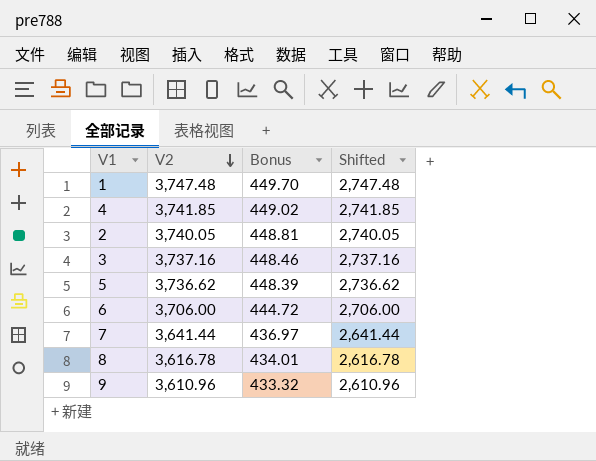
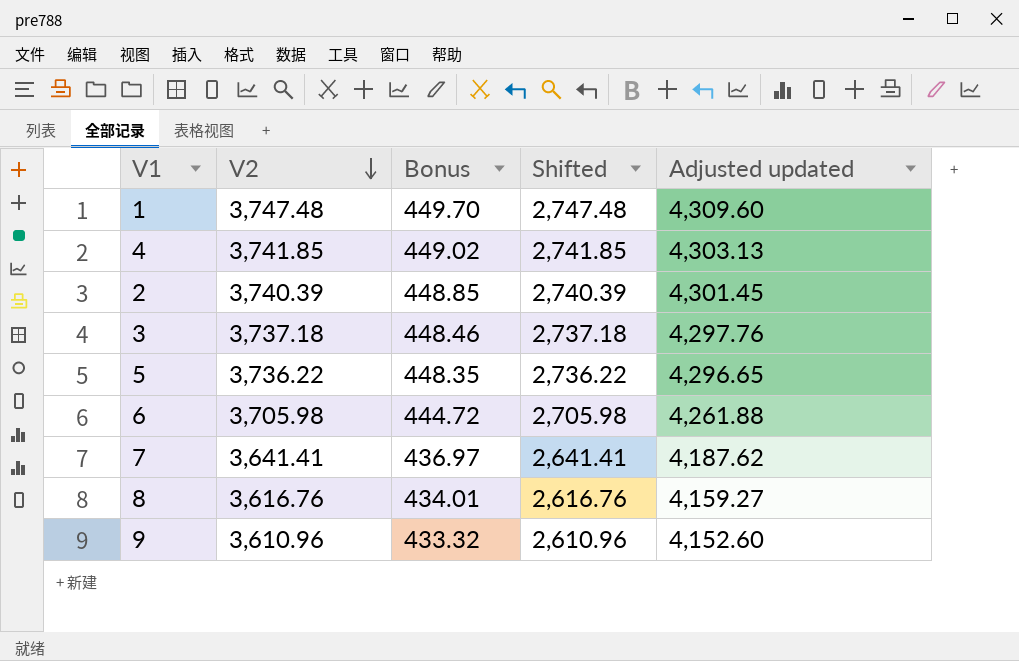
column Adjusted updated | formula: none -> [V2] * 1.15
2 | V2: 3,740.05 -> 3,740.39
2 | Bonus: 448.81 -> 448.85
2 | Shifted: 2,740.05 -> 2,740.39
3 | V2: 3,737.16 -> 3,737.18
3 | Shifted: 2,737.16 -> 2,737.18
5 | V2: 3,736.62 -> 3,736.22
5 | Bonus: 448.39 -> 448.35
5 | Shifted: 2,736.62 -> 2,736.22
6 | V2: 3,706.00 -> 3,705.98
6 | Shifted: 2,706.00 -> 2,705.98
7 | V2: 3,641.44 -> 3,641.41
7 | Shifted: 2,641.44 -> 2,641.41
8 | V2: 3,616.78 -> 3,616.76
8 | Shifted: 2,616.78 -> 2,616.76

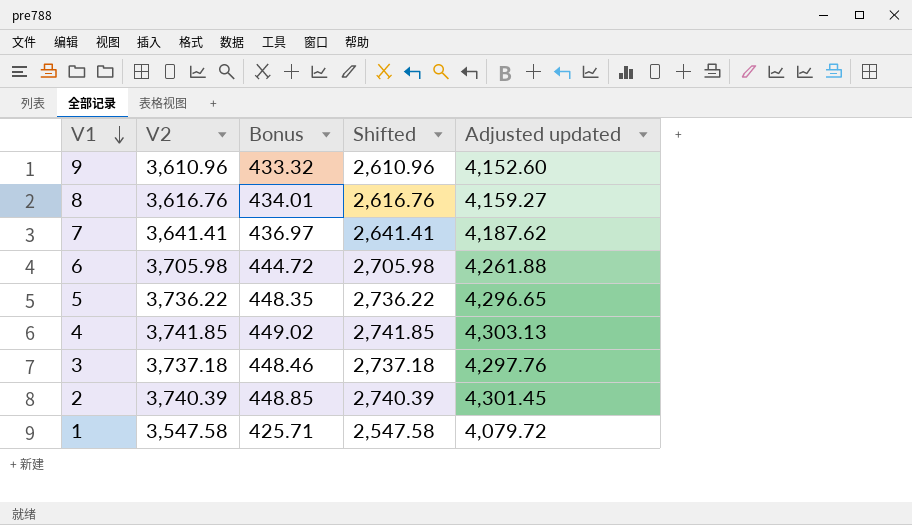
row order: V2 descending -> V1 descending
1 | V2: 3,747.48 -> 3,547.58
1 | Bonus: 449.70 -> 425.71
1 | Shifted: 2,747.48 -> 2,547.58
1 | Adjusted updated: 4,309.60 -> 4,079.72

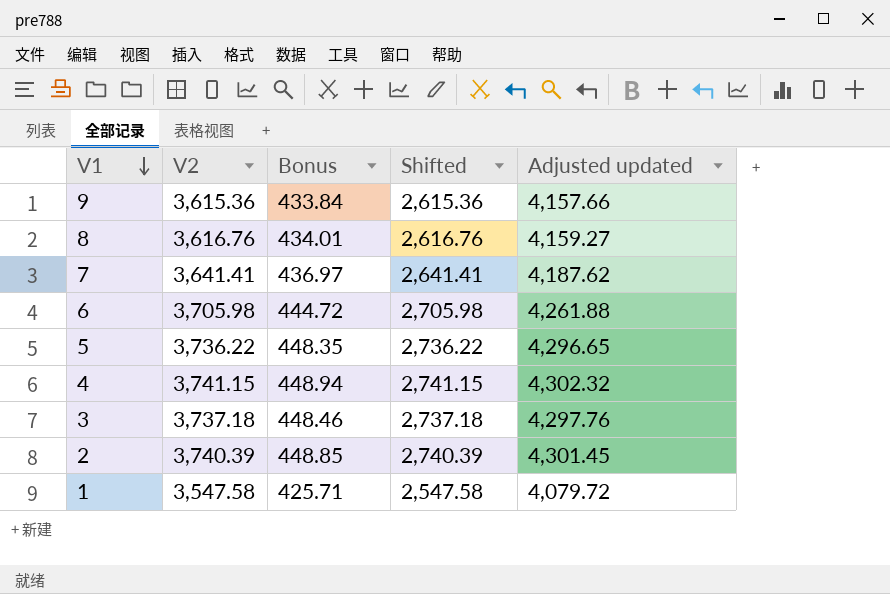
9 | V2: 3,610.96 -> 3,615.36
9 | Bonus: 433.32 -> 433.84
9 | Shifted: 2,610.96 -> 2,615.36
9 | Adjusted updated: 4,152.60 -> 4,157.66
4 | V2: 3,741.85 -> 3,741.15
4 | Bonus: 449.02 -> 448.94
4 | Shifted: 2,741.85 -> 2,741.15
4 | Adjusted updated: 4,303.13 -> 4,302.32

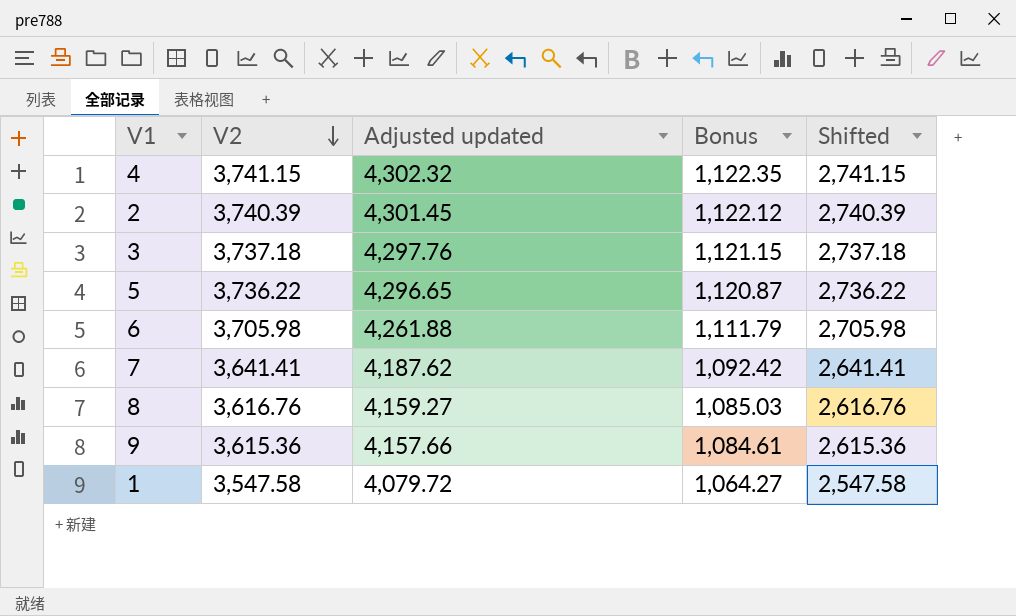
row order: V1 descending -> V2 descending
column Adjusted updated | position: 5 -> 3
column Bonus | formula: [V2] * 0.12 -> [V2] * 0.3

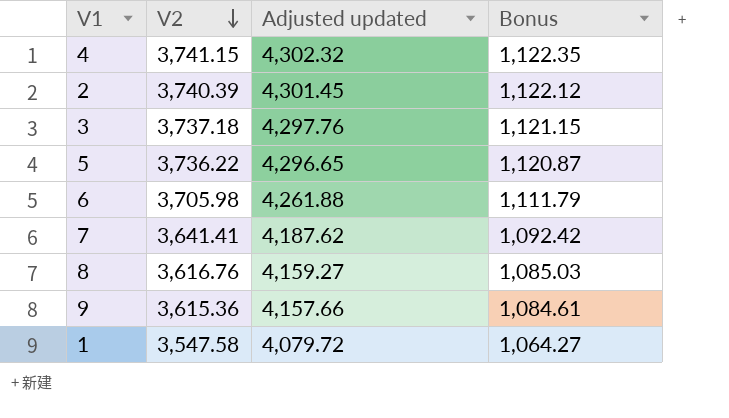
column Shifted | formula: [V2] - 1000 -> none

